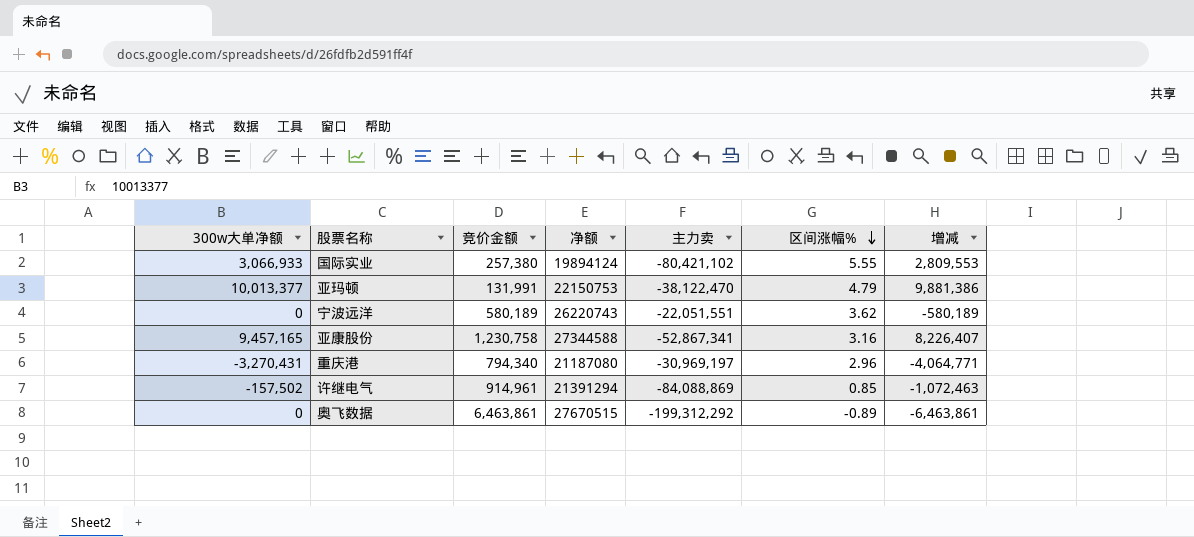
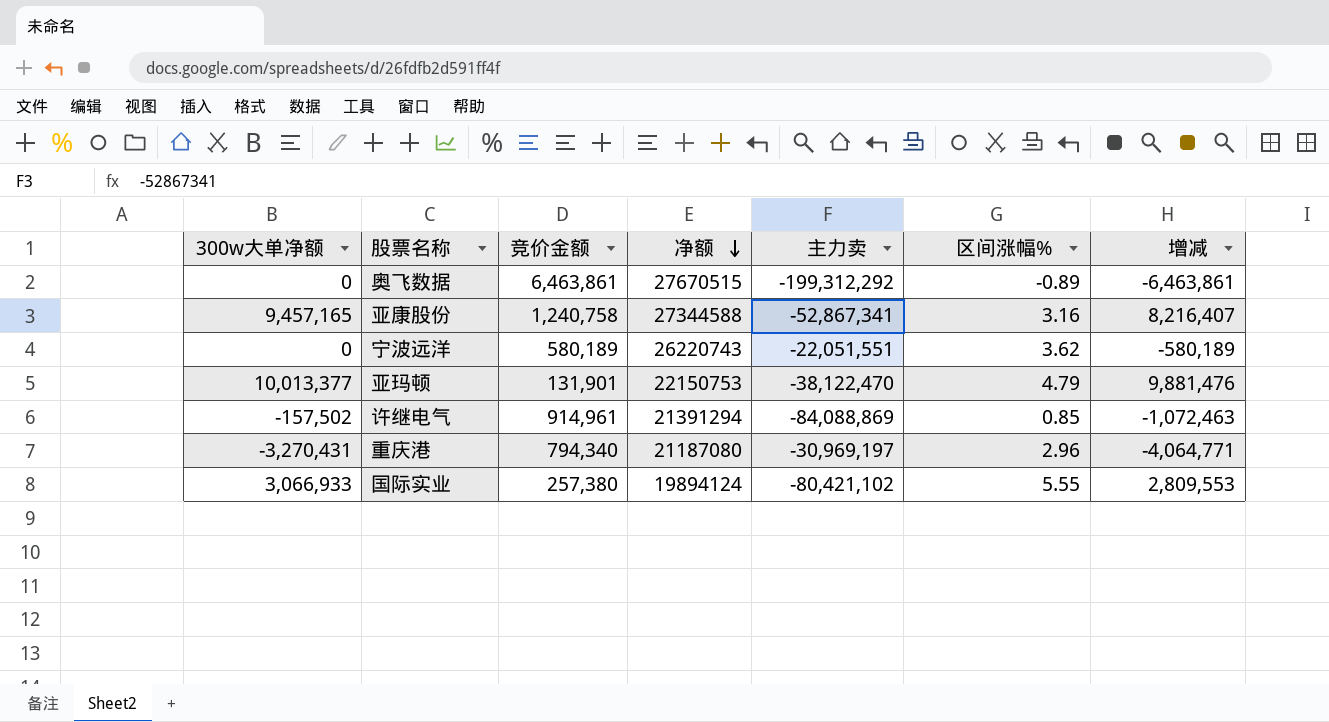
row order: 区间涨幅% descending -> 净额 descending
亚康股份 | 竞价金额: 1,230,758 -> 1,240,758
亚康股份 | 增减: 8,226,407 -> 8,216,407
亚玛顿 | 竞价金额: 131,991 -> 131,901
亚玛顿 | 增减: 9,881,386 -> 9,881,476

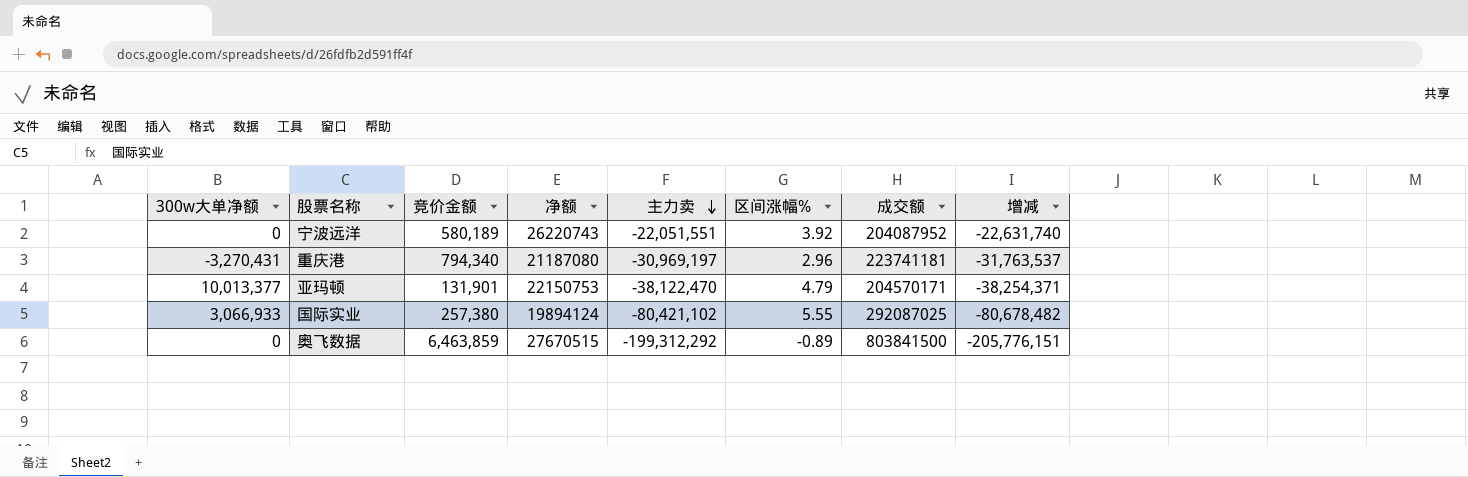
row order: 净额 descending -> 主力卖 descending
column 成交额 | position: none -> 7
column 增减 | formula: [300w大单净额] - [竞价金额] -> [主力卖] - [竞价金额]
row 亚康股份: 9,457,165 | 1,240,758 | 27344588 | -52,867,341 | 3.16 | 8,216,407 -> none
row 许继电气: -157,502 | 914,961 | 21391294 | -84,088,869 | 0.85 | -1,072,463 -> none
宁波远洋 | 区间涨幅%: 3.62 -> 3.92
奥飞数据 | 竞价金额: 6,463,861 -> 6,463,859

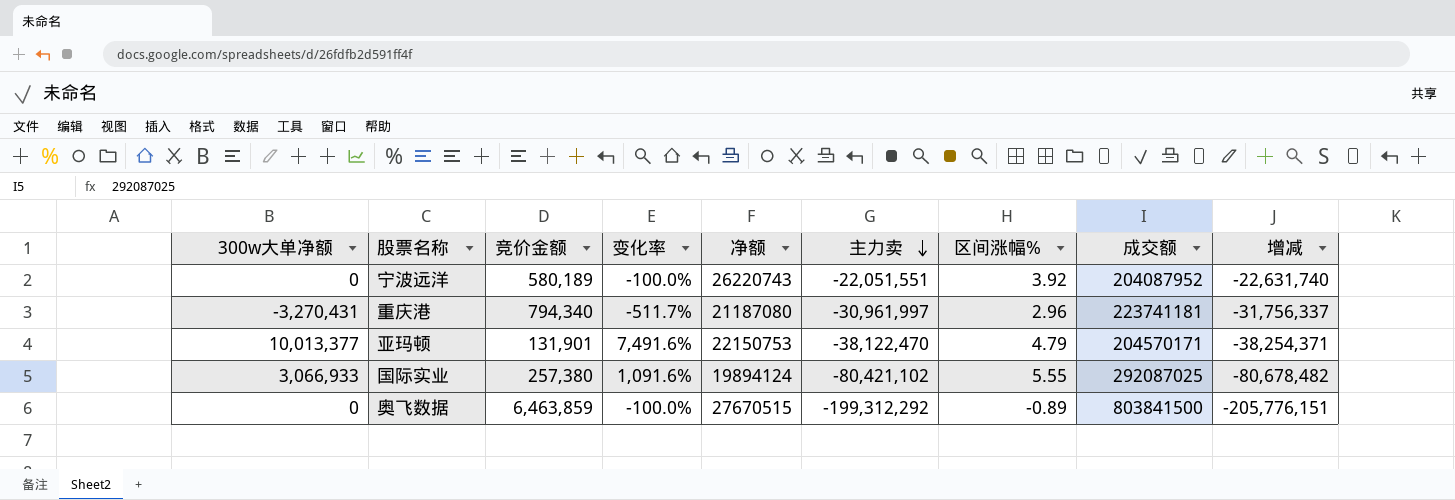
column 变化率 | formula: none -> ([300w大单净额] - [竞价金额]) / [竞价金额]
重庆港 | 主力卖: -30,969,197 -> -30,961,997
重庆港 | 增减: -31,763,537 -> -31,756,337

